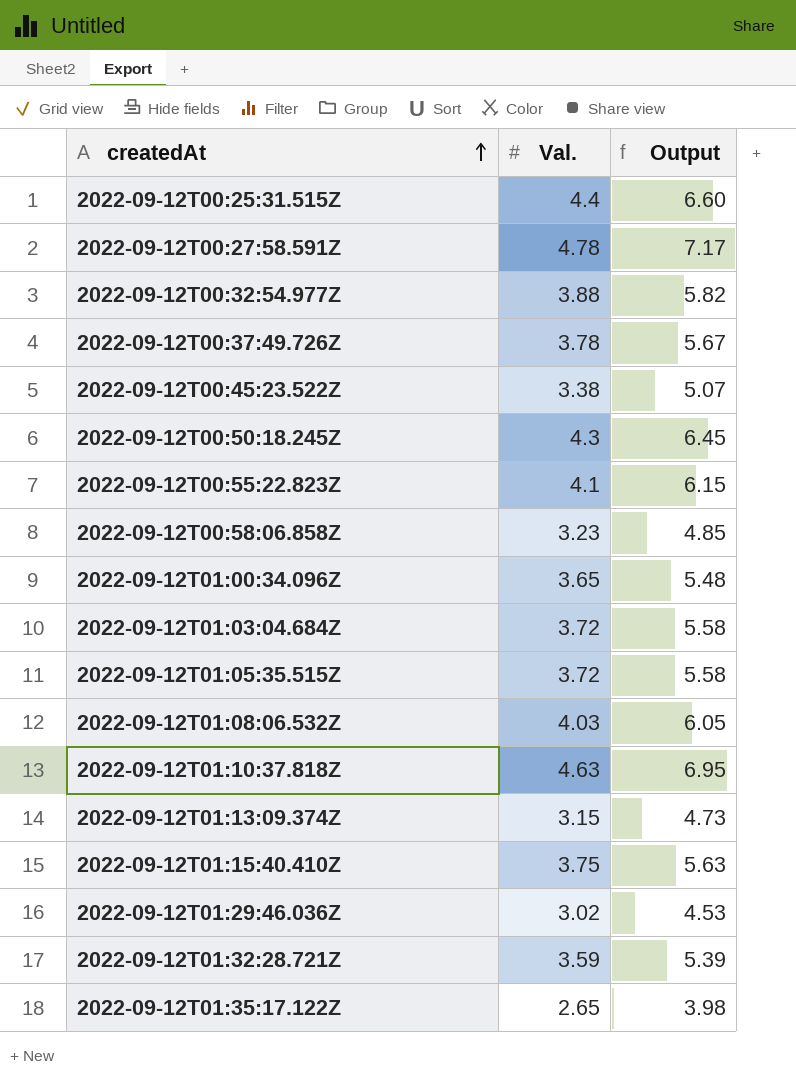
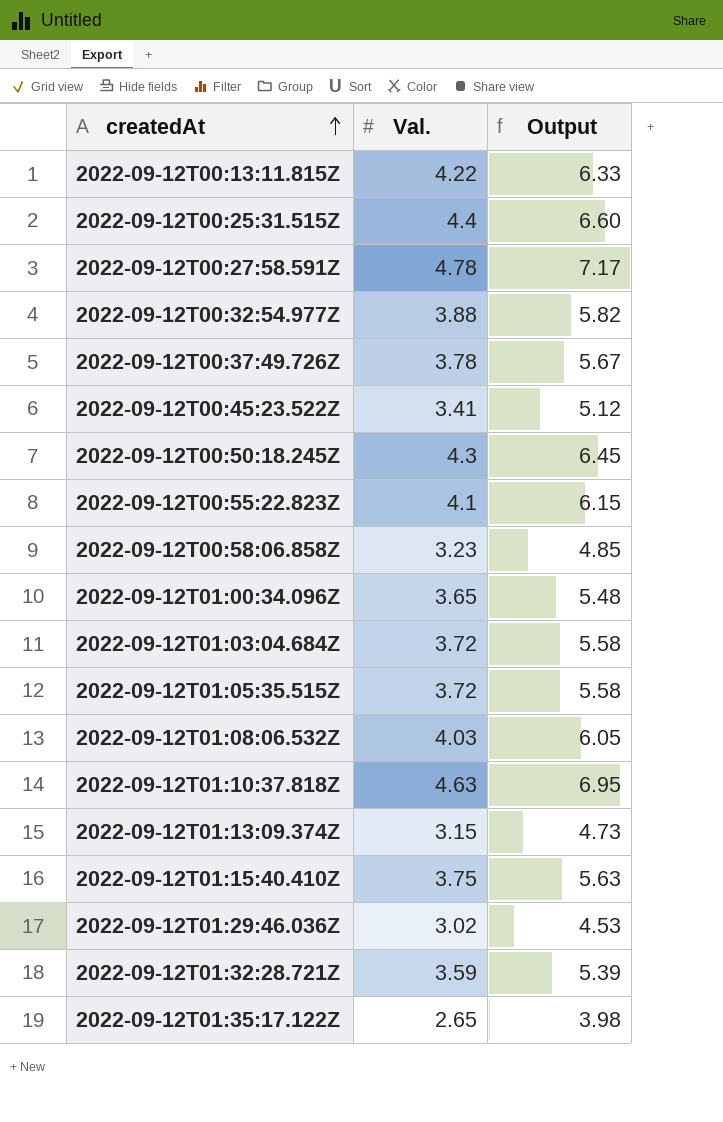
row 2022-09-12T00:13:11.815Z: none -> 4.22 | 6.33
2022-09-12T00:45:23.522Z | Val.: 3.38 -> 3.41
2022-09-12T00:45:23.522Z | Output: 5.07 -> 5.12

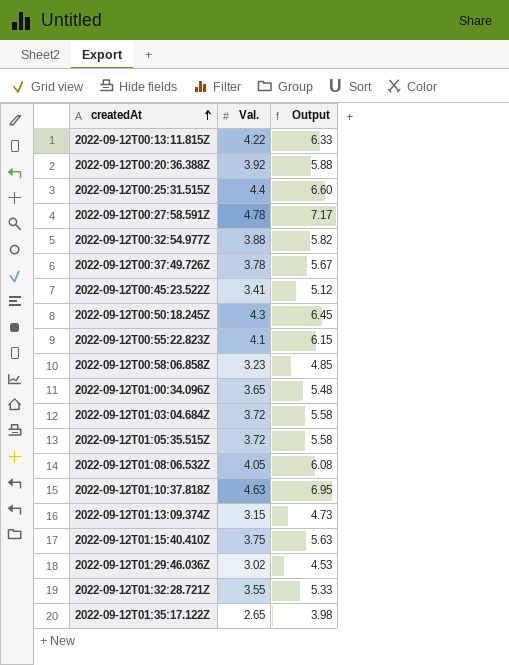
row 2022-09-12T00:20:36.388Z: none -> 3.92 | 5.88
2022-09-12T01:08:06.532Z | Val.: 4.03 -> 4.05
2022-09-12T01:08:06.532Z | Output: 6.05 -> 6.08
2022-09-12T01:32:28.721Z | Val.: 3.59 -> 3.55
2022-09-12T01:32:28.721Z | Output: 5.39 -> 5.33

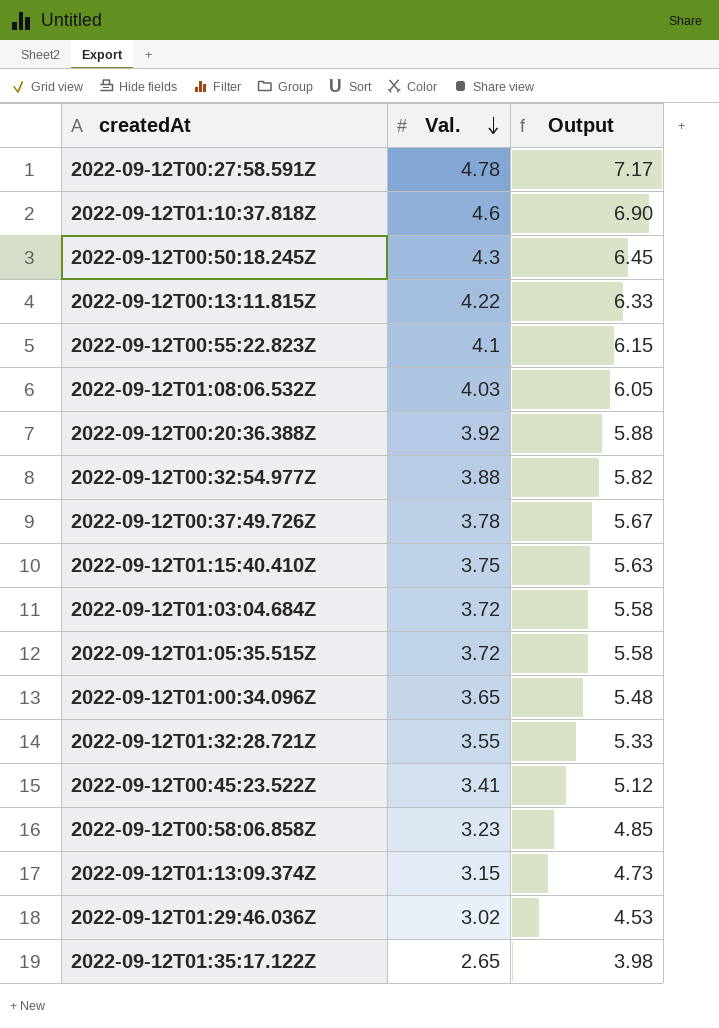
row order: createdAt ascending -> Val. descending
row 2022-09-12T00:25:31.515Z: 4.4 | 6.60 -> none
2022-09-12T01:10:37.818Z | Val.: 4.63 -> 4.6
2022-09-12T01:10:37.818Z | Output: 6.95 -> 6.90
2022-09-12T01:08:06.532Z | Val.: 4.05 -> 4.03
2022-09-12T01:08:06.532Z | Output: 6.08 -> 6.05

